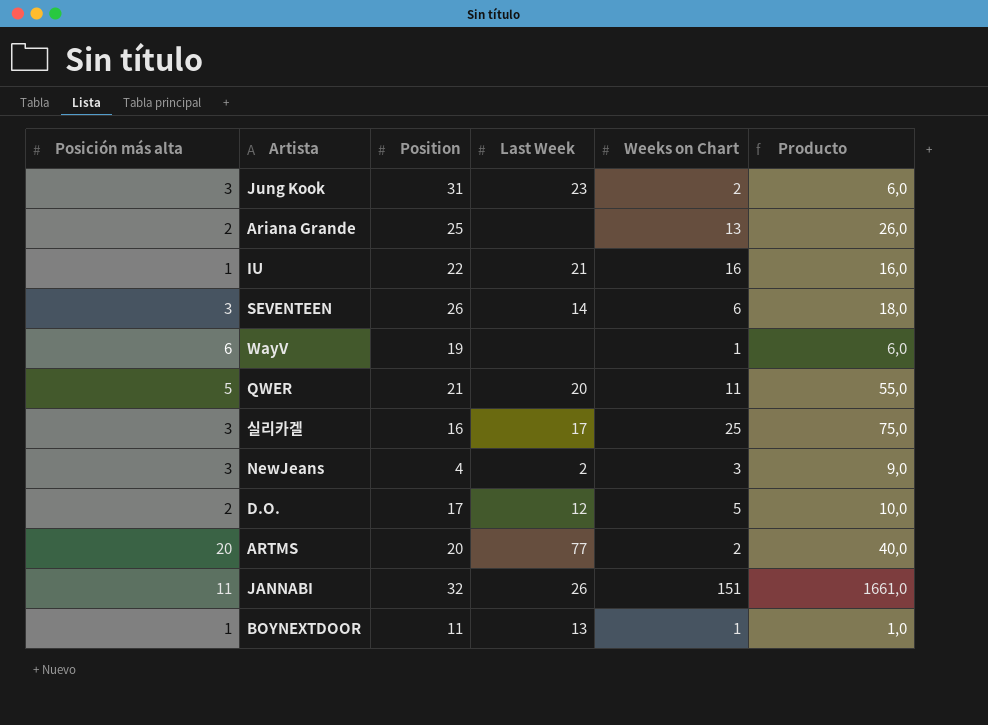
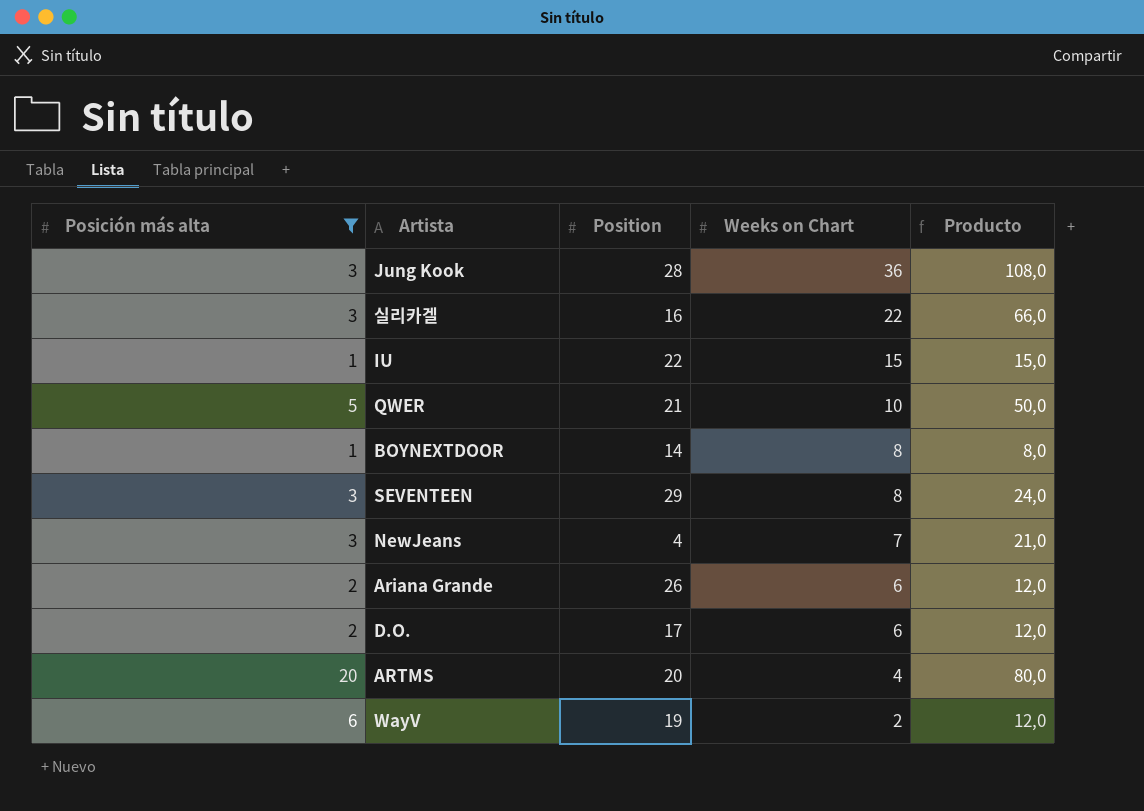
filter: none -> Posición más alta != 11
row order: none -> Weeks on Chart descending
column Last Week | position: 4 -> none
Jung Kook | Position: 31 -> 28
Jung Kook | Weeks on Chart: 2 -> 36
Jung Kook | Producto: 6,0 -> 108,0
실리카겔 | Weeks on Chart: 25 -> 22
실리카겔 | Producto: 75,0 -> 66,0
IU | Weeks on Chart: 16 -> 15
IU | Producto: 16,0 -> 15,0
QWER | Weeks on Chart: 11 -> 10
QWER | Producto: 55,0 -> 50,0
BOYNEXTDOOR | Position: 11 -> 14
BOYNEXTDOOR | Weeks on Chart: 1 -> 8
BOYNEXTDOOR | Producto: 1,0 -> 8,0
SEVENTEEN | Position: 26 -> 29
SEVENTEEN | Weeks on Chart: 6 -> 8
SEVENTEEN | Producto: 18,0 -> 24,0
NewJeans | Weeks on Chart: 3 -> 7
NewJeans | Producto: 9,0 -> 21,0
Ariana Grande | Position: 25 -> 26
Ariana Grande | Weeks on Chart: 13 -> 6
Ariana Grande | Producto: 26,0 -> 12,0
D.O. | Weeks on Chart: 5 -> 6
D.O. | Producto: 10,0 -> 12,0
ARTMS | Weeks on Chart: 2 -> 4
ARTMS | Producto: 40,0 -> 80,0
WayV | Weeks on Chart: 1 -> 2
WayV | Producto: 6,0 -> 12,0

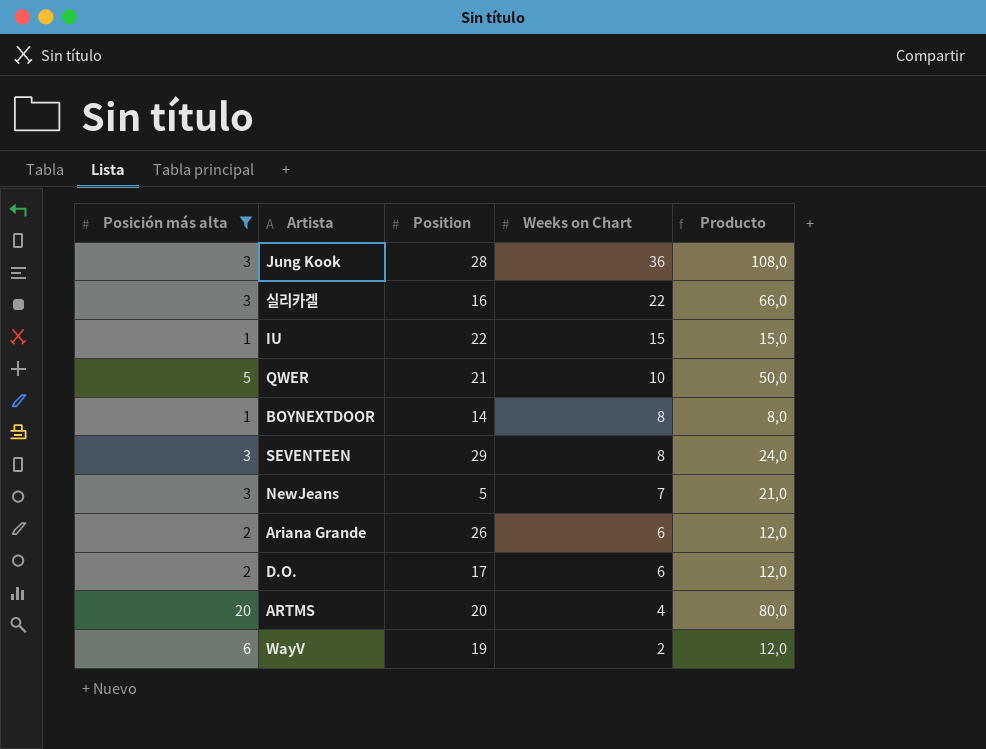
NewJeans | Position: 4 -> 5

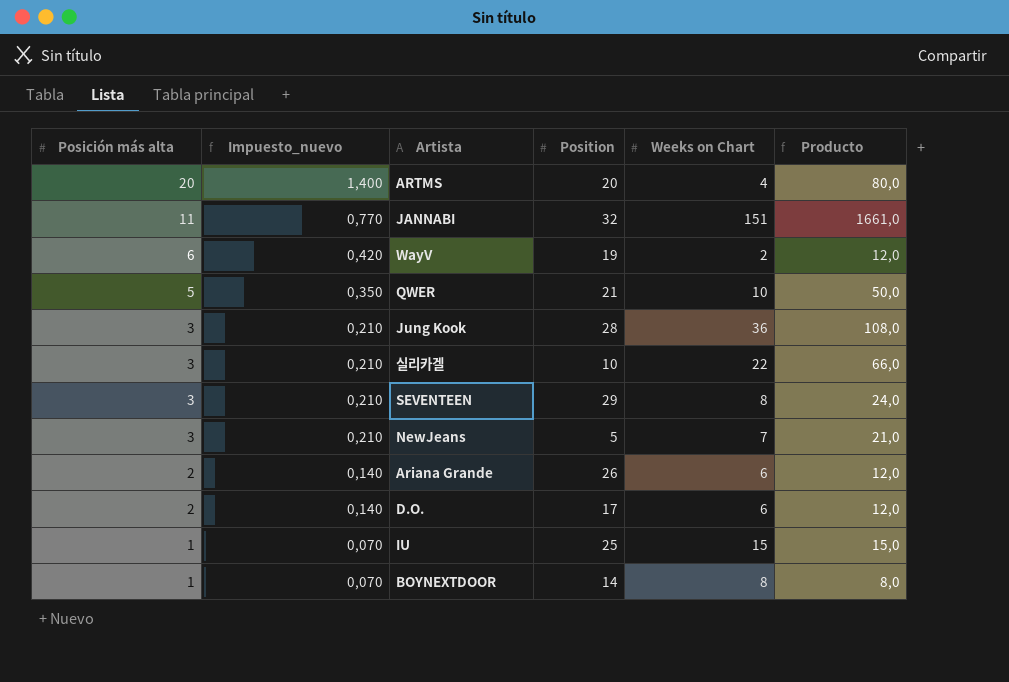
filter: Posición más alta != 11 -> none
row order: Weeks on Chart descending -> Posición más alta descending
column Impuesto_nuevo | formula: none -> [Posición más alta] * 0,07
실리카겔 | Position: 16 -> 10
IU | Position: 22 -> 25

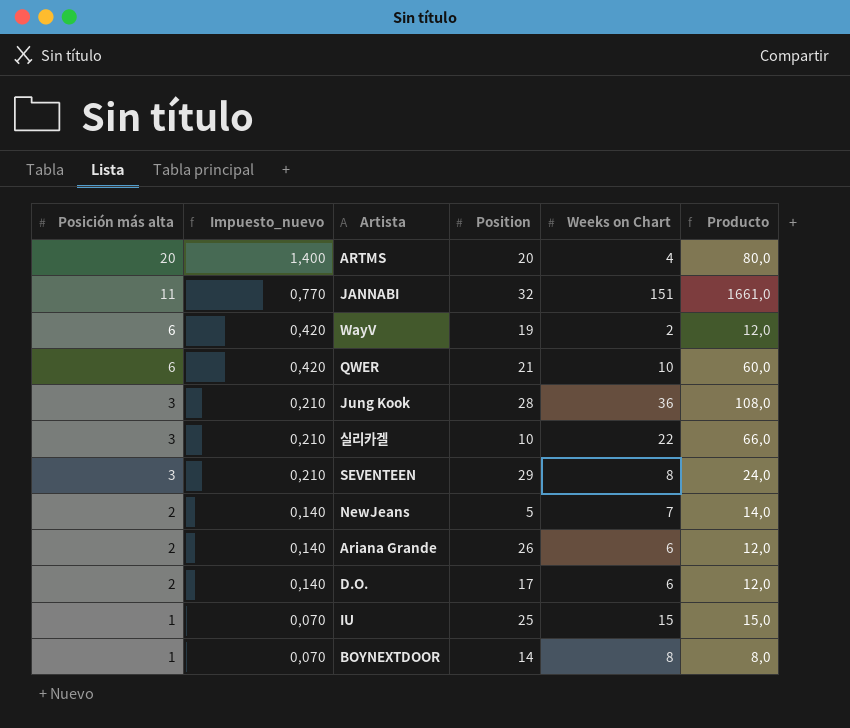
QWER | Posición más alta: 5 -> 6
QWER | Impuesto_nuevo: 0,350 -> 0,420
QWER | Producto: 50,0 -> 60,0
NewJeans | Posición más alta: 3 -> 2
NewJeans | Impuesto_nuevo: 0,210 -> 0,140
NewJeans | Producto: 21,0 -> 14,0

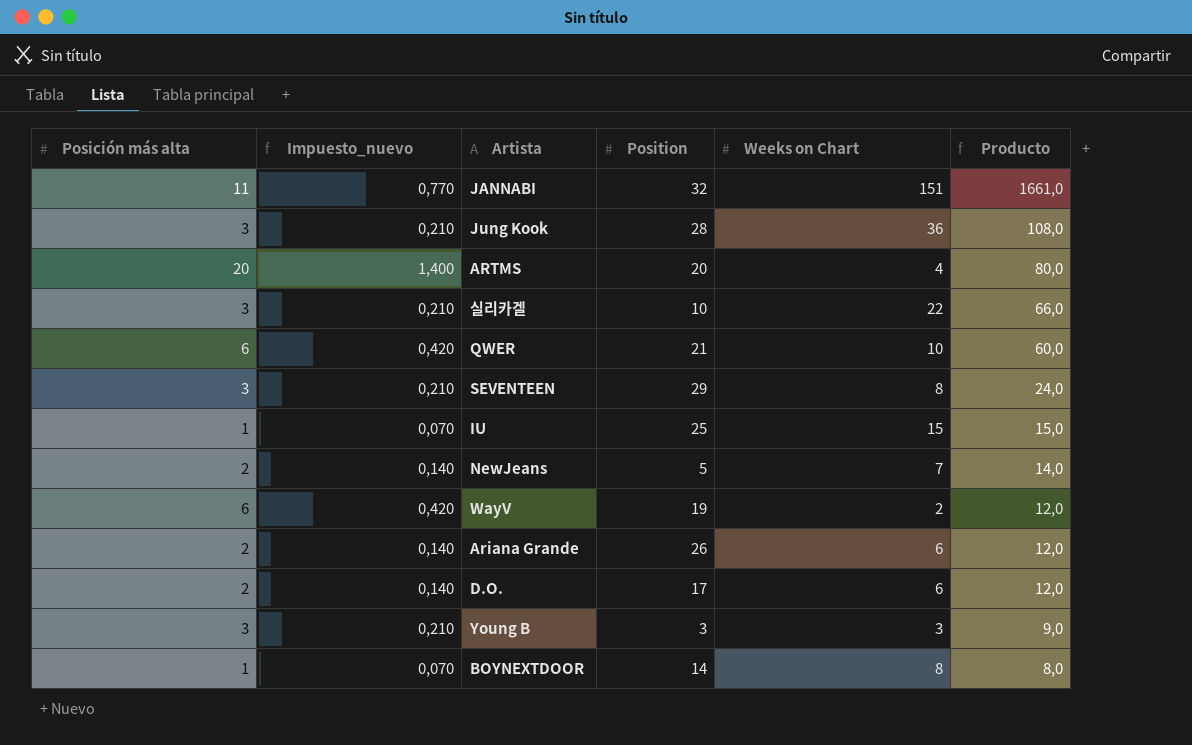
row order: Posición más alta descending -> Producto descending
row Young B: none -> 3 | 0,210 | 3 | 3 | 9,0

